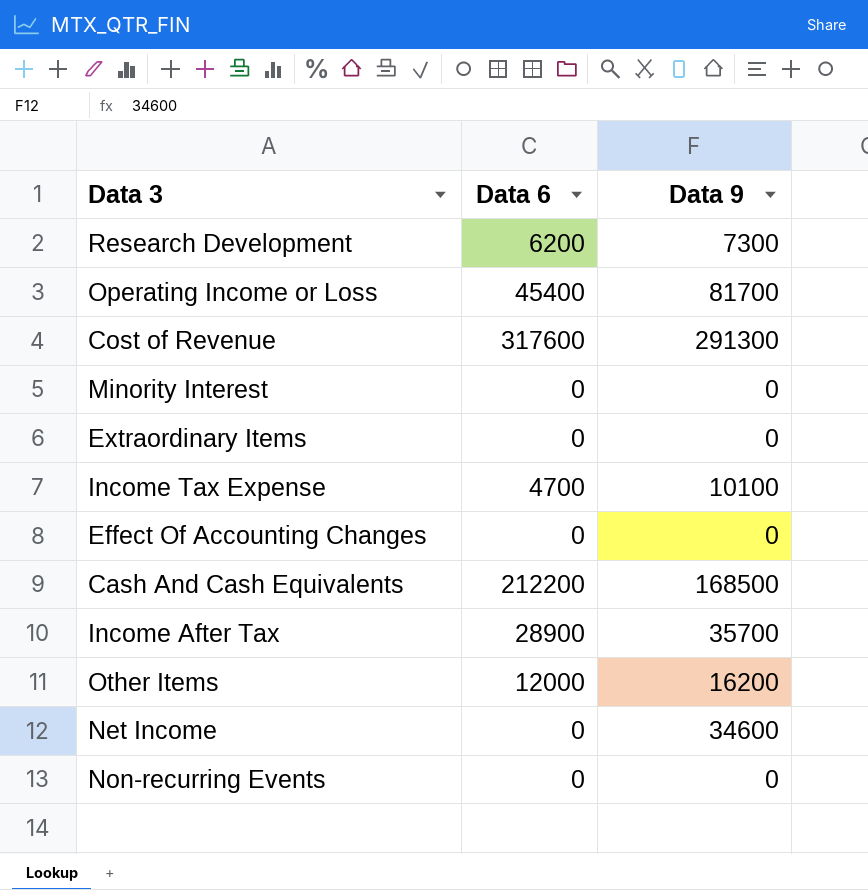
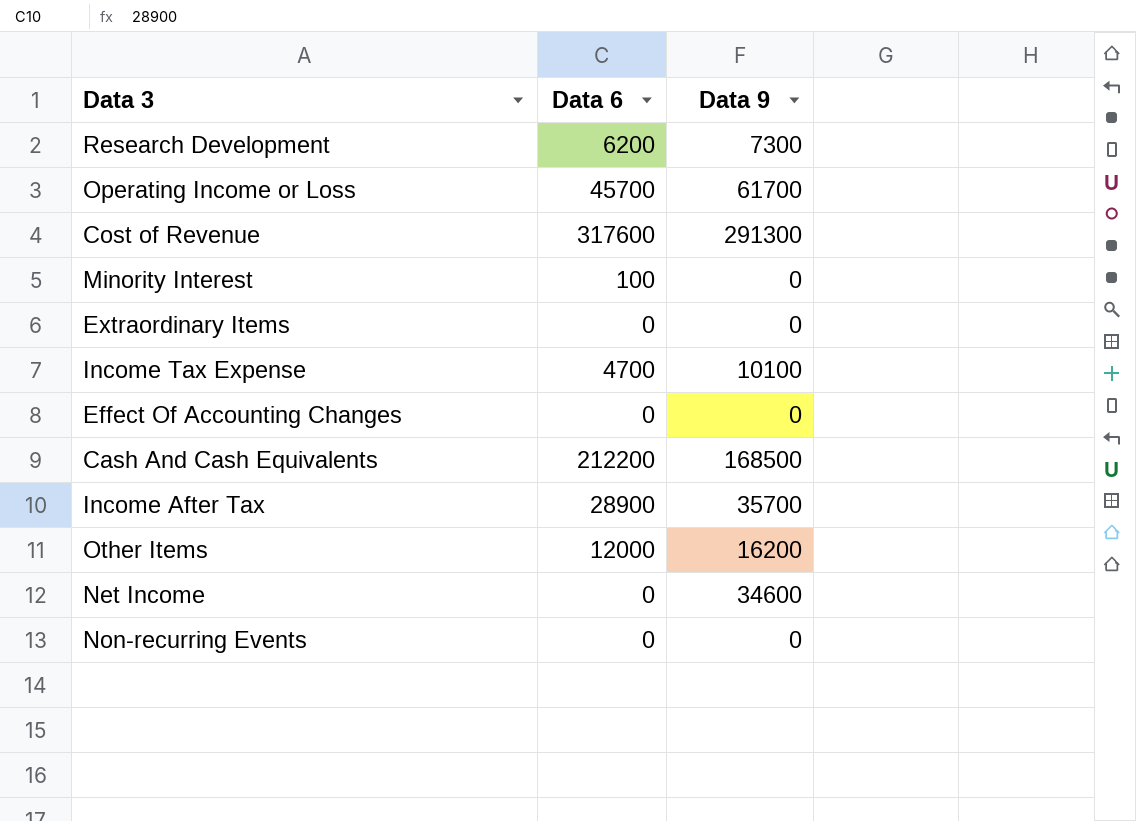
Operating Income or Loss | Data 6: 45400 -> 45700
Operating Income or Loss | Data 9: 81700 -> 61700
Minority Interest | Data 6: 0 -> 100

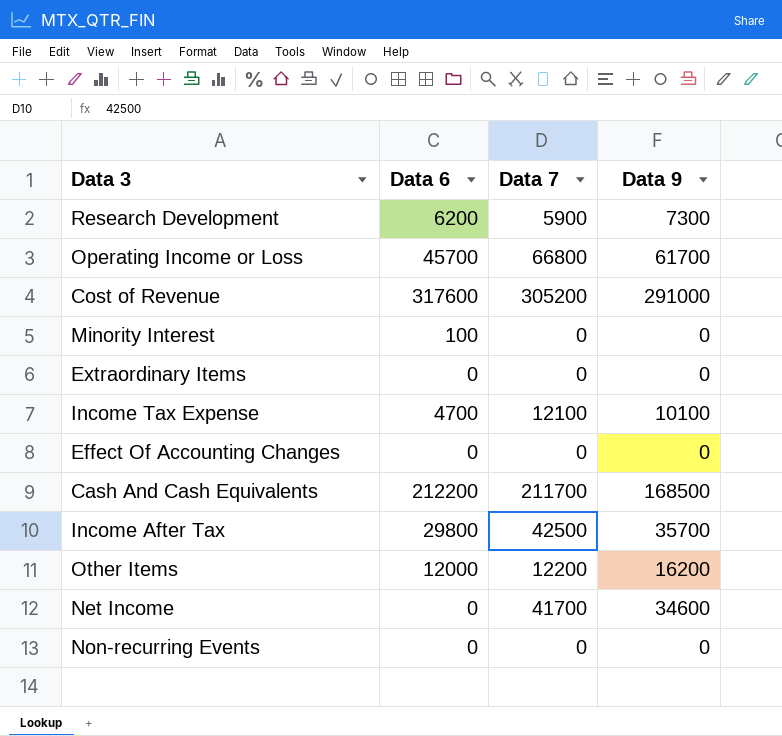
column Data 7 | position: none -> 3
Cost of Revenue | Data 9: 291300 -> 291000
Income After Tax | Data 6: 28900 -> 29800

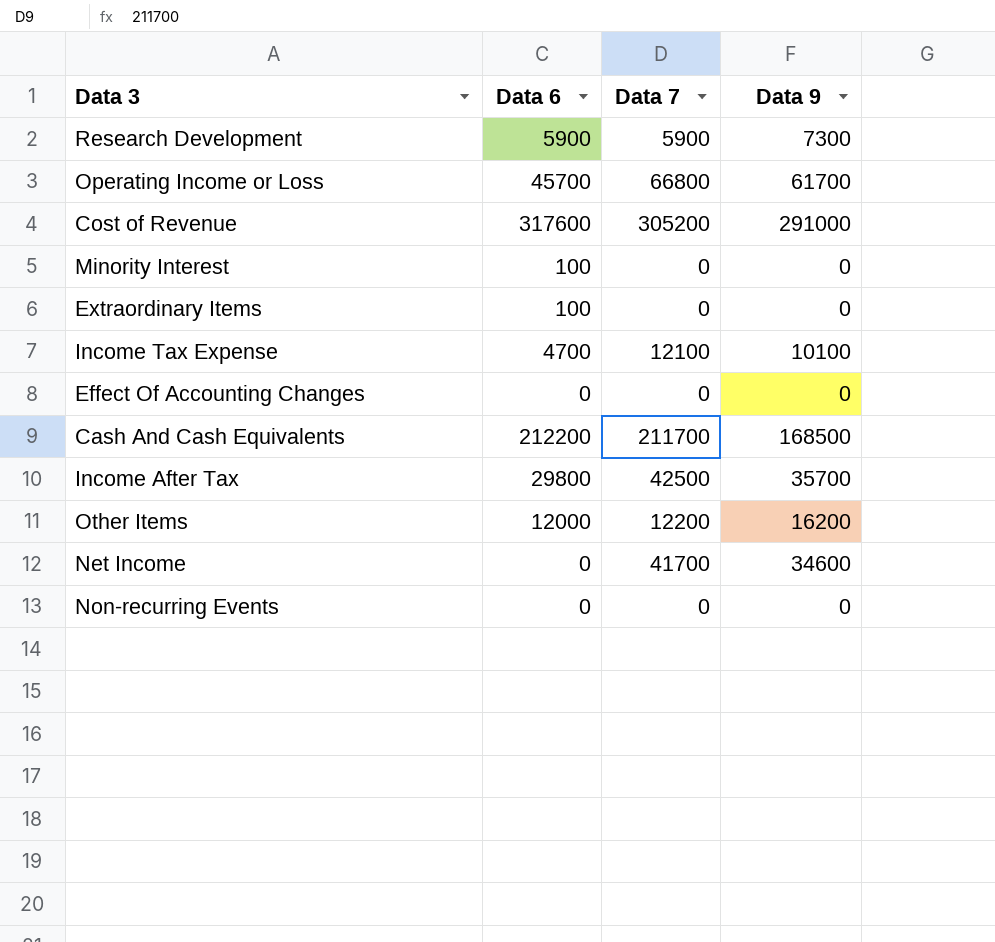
Research Development | Data 6: 6200 -> 5900
Extraordinary Items | Data 6: 0 -> 100

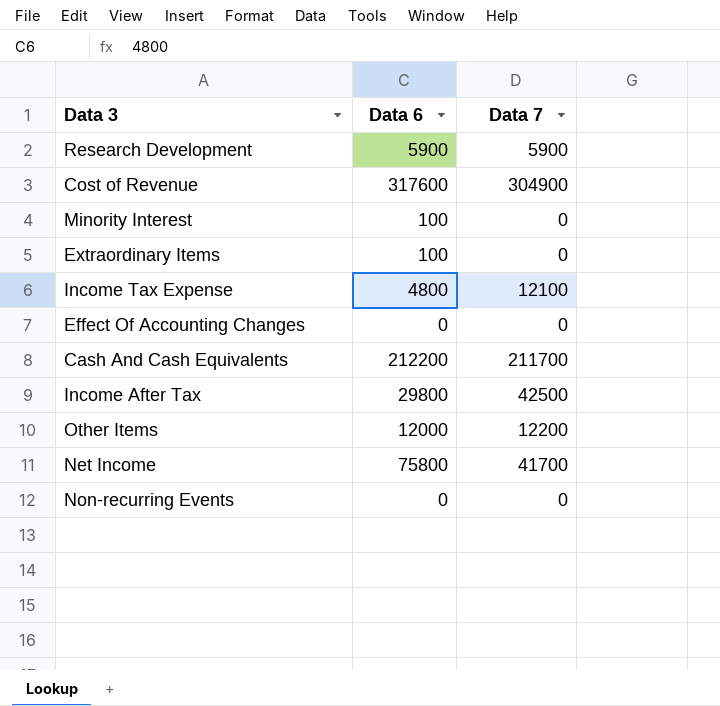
column Data 9 | position: 4 -> none
row Operating Income or Loss: 45700 | 66800 | 61700 -> none
Cost of Revenue | Data 7: 305200 -> 304900
Income Tax Expense | Data 6: 4700 -> 4800
Net Income | Data 6: 0 -> 75800

